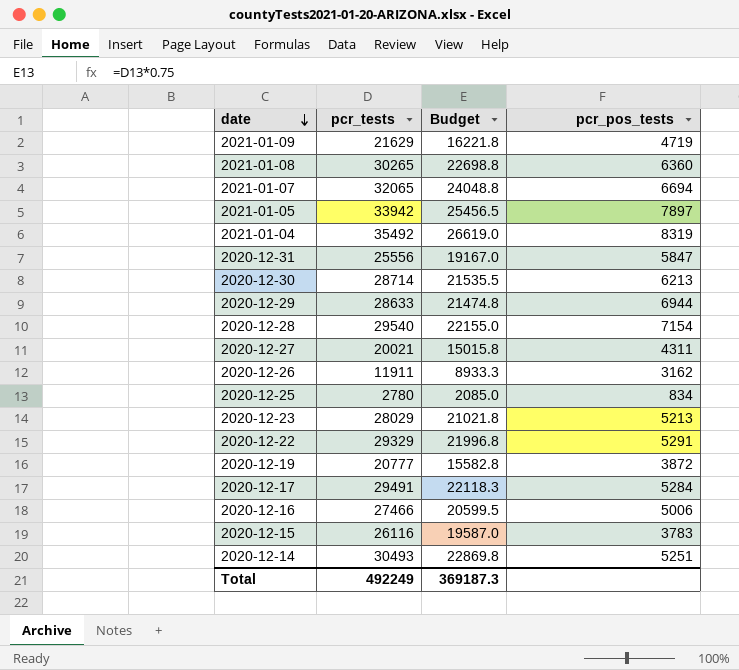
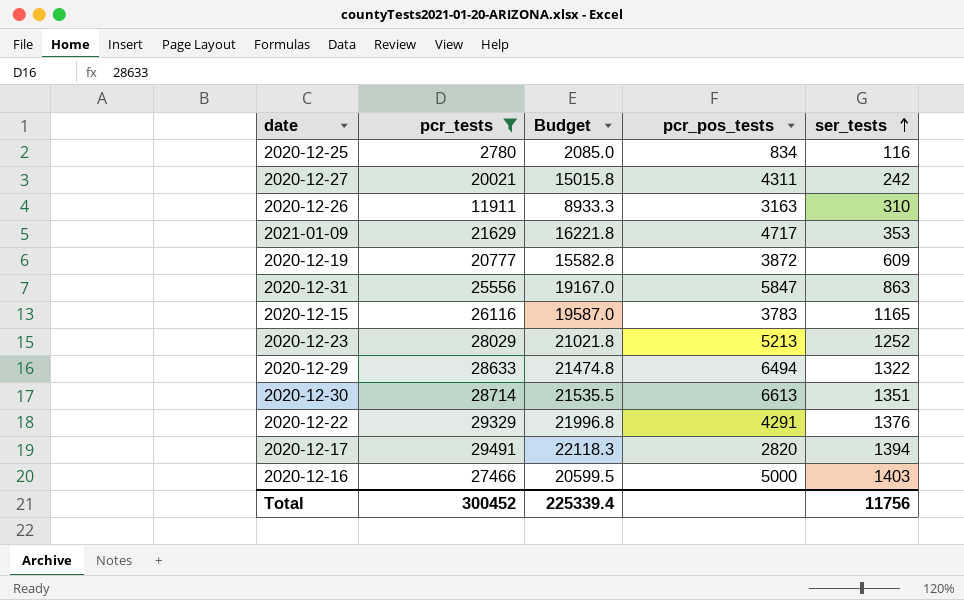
filter: none -> pcr_tests <= 29491
row order: date descending -> ser_tests ascending
column ser_tests | position: none -> 5
2020-12-26 | pcr_pos_tests: 3162 -> 3163
2021-01-09 | pcr_pos_tests: 4719 -> 4717
2020-12-29 | pcr_pos_tests: 6944 -> 6494
2020-12-30 | pcr_pos_tests: 6213 -> 6613
2020-12-22 | pcr_pos_tests: 5291 -> 4291
2020-12-17 | pcr_pos_tests: 5284 -> 2820
2020-12-16 | pcr_pos_tests: 5006 -> 5000
Total | pcr_tests: 492249 -> 300452
Total | Budget: 369187.3 -> 225339.4

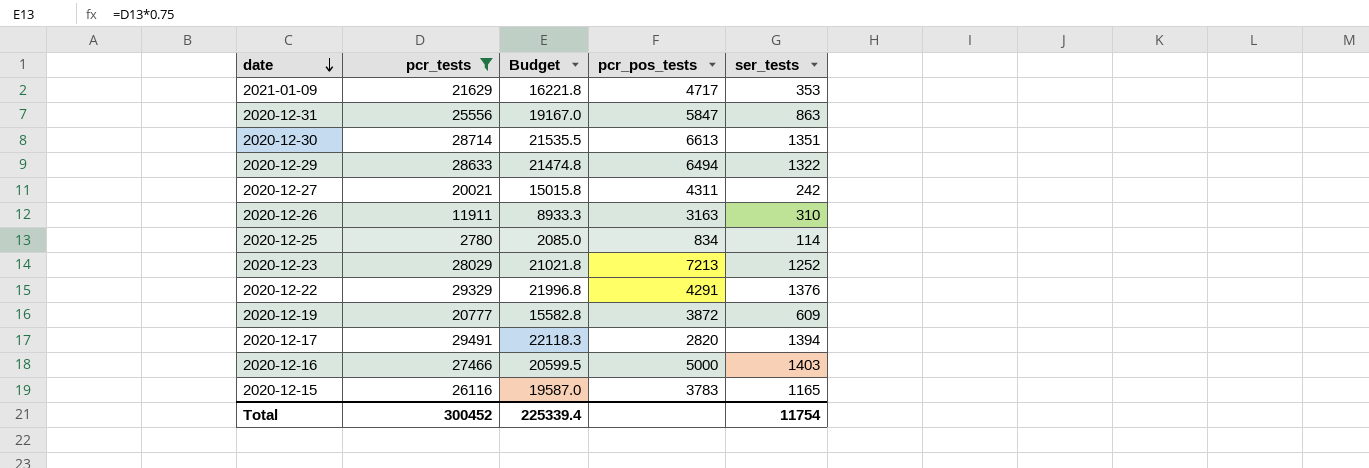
row order: ser_tests ascending -> date descending
2020-12-25 | ser_tests: 116 -> 114
2020-12-23 | pcr_pos_tests: 5213 -> 7213
Total | ser_tests: 11756 -> 11754

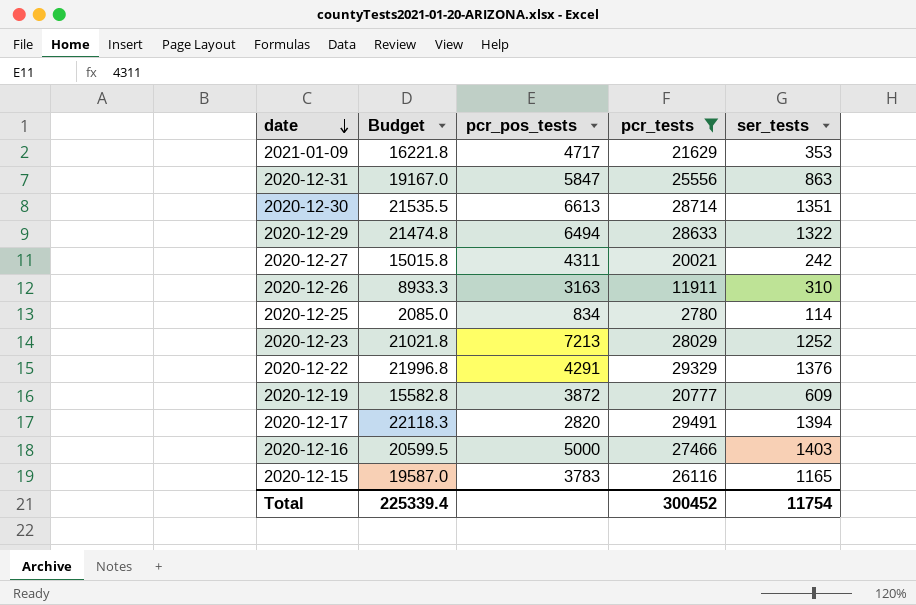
column pcr_tests | position: 2 -> 4

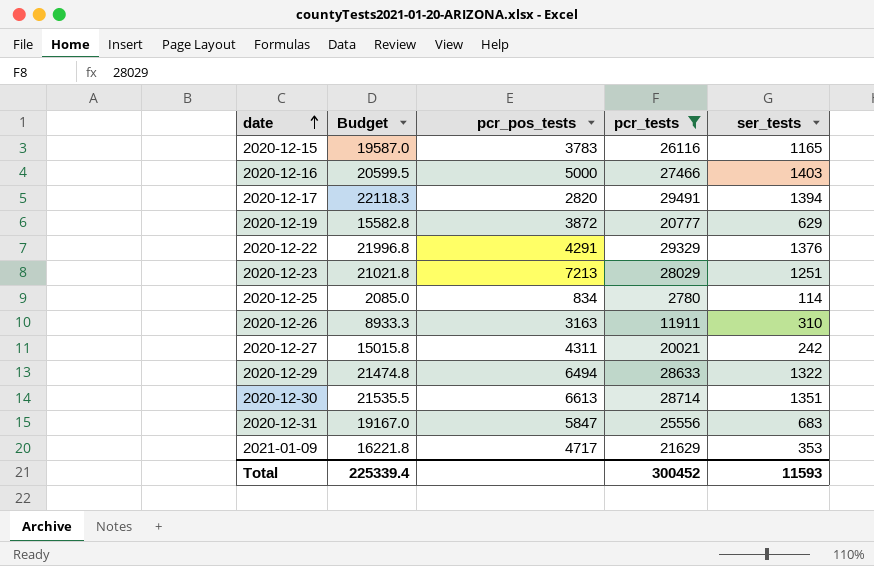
row order: date descending -> date ascending
2020-12-19 | ser_tests: 609 -> 629
2020-12-23 | ser_tests: 1252 -> 1251
2020-12-31 | ser_tests: 863 -> 683
Total | ser_tests: 11754 -> 11593

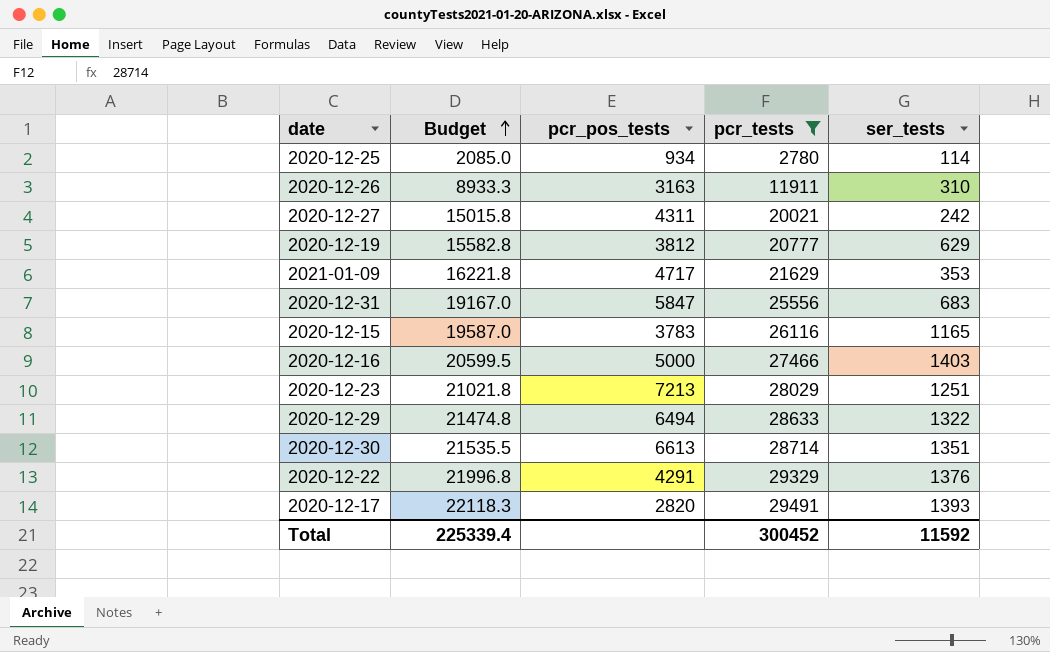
row order: date ascending -> Budget ascending
2020-12-25 | pcr_pos_tests: 834 -> 934
2020-12-19 | pcr_pos_tests: 3872 -> 3812
2020-12-17 | ser_tests: 1394 -> 1393
Total | ser_tests: 11593 -> 11592

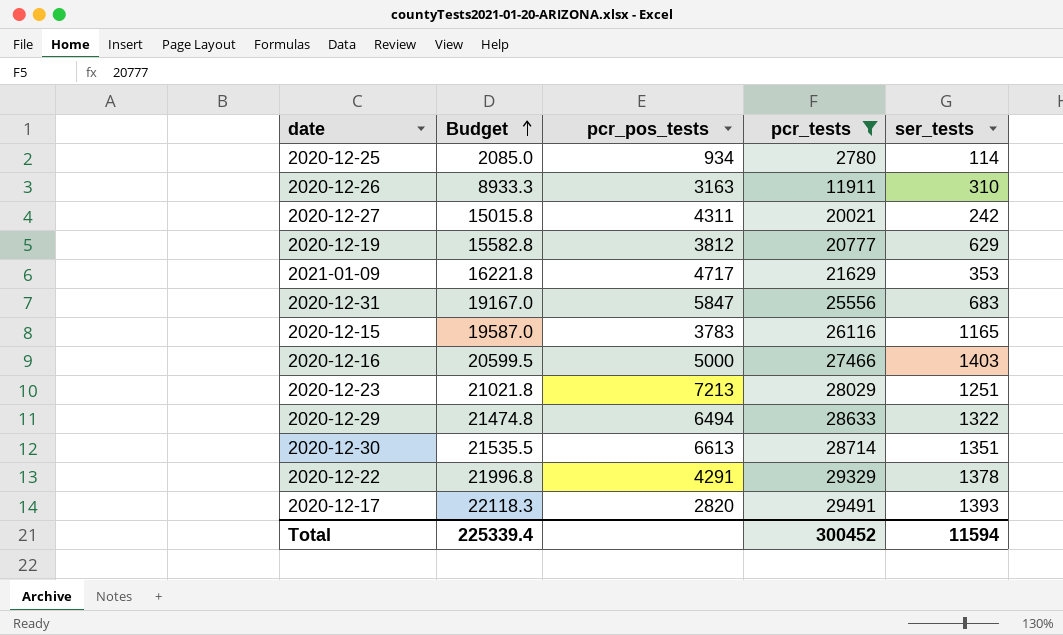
2020-12-22 | ser_tests: 1376 -> 1378
Total | ser_tests: 11592 -> 11594

